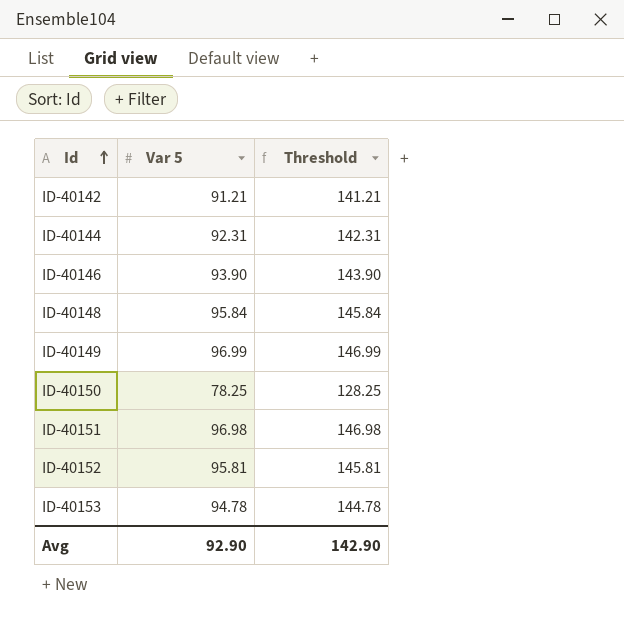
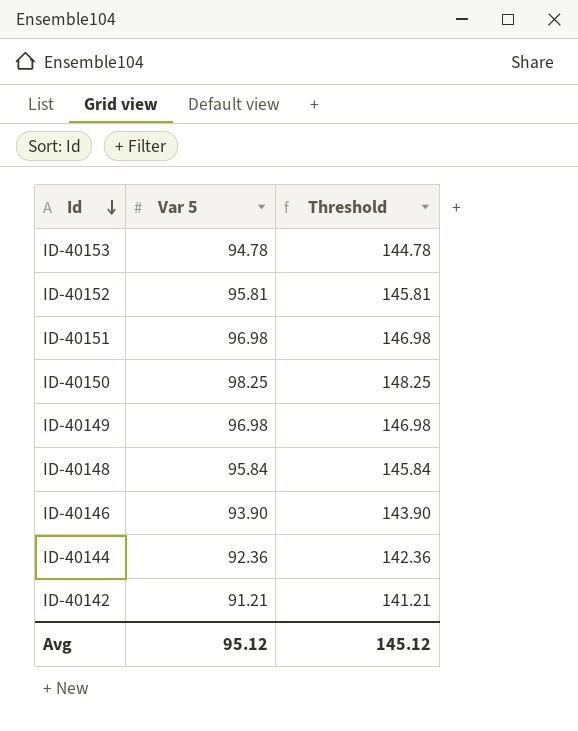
row order: Id ascending -> Id descending
ID-40150 | Var 5: 78.25 -> 98.25
ID-40150 | Threshold: 128.25 -> 148.25
ID-40149 | Var 5: 96.99 -> 96.98
ID-40149 | Threshold: 146.99 -> 146.98
ID-40144 | Var 5: 92.31 -> 92.36
ID-40144 | Threshold: 142.31 -> 142.36
Avg | Var 5: 92.90 -> 95.12
Avg | Threshold: 142.90 -> 145.12

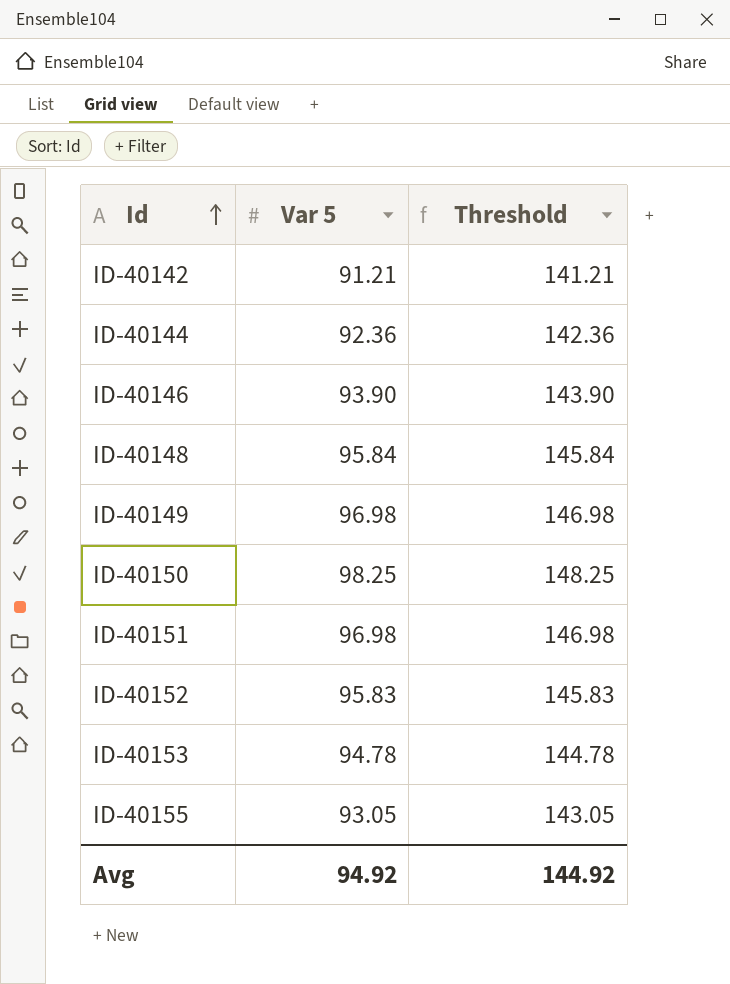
row order: Id descending -> Id ascending
ID-40152 | Var 5: 95.81 -> 95.83
ID-40152 | Threshold: 145.81 -> 145.83
row ID-40155: none -> 93.05 | 143.05
Avg | Var 5: 95.12 -> 94.92
Avg | Threshold: 145.12 -> 144.92

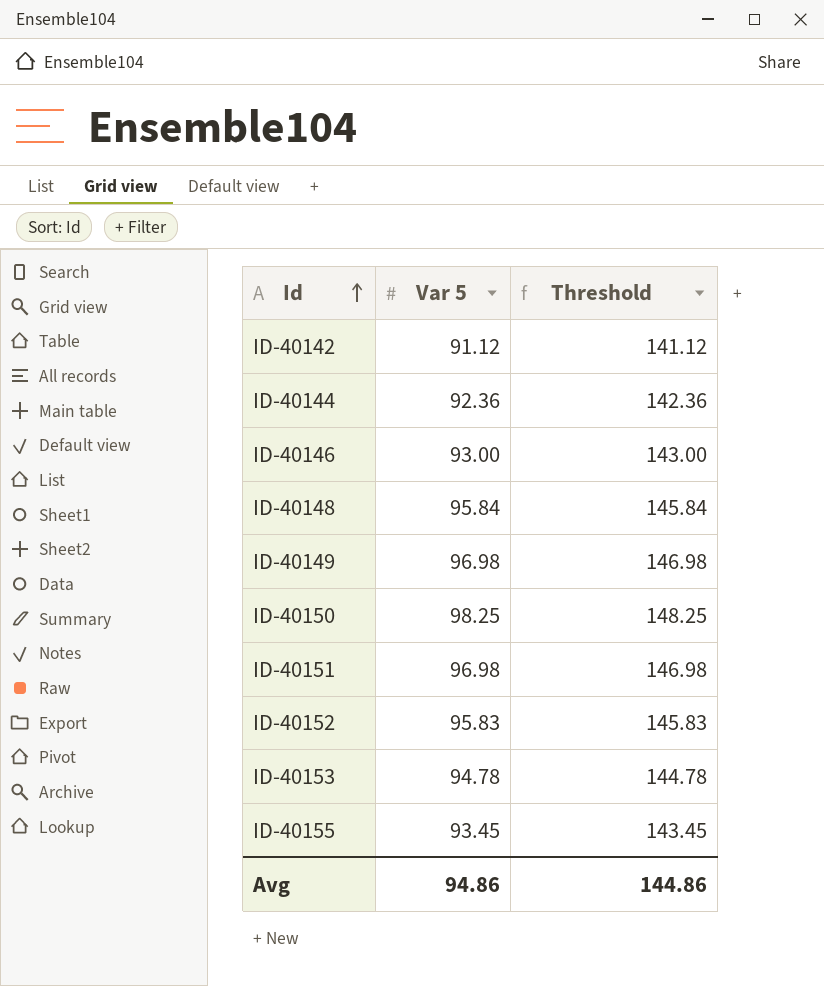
ID-40142 | Var 5: 91.21 -> 91.12
ID-40142 | Threshold: 141.21 -> 141.12
ID-40146 | Var 5: 93.90 -> 93.00
ID-40146 | Threshold: 143.90 -> 143.00
ID-40155 | Var 5: 93.05 -> 93.45
ID-40155 | Threshold: 143.05 -> 143.45
Avg | Var 5: 94.92 -> 94.86
Avg | Threshold: 144.92 -> 144.86

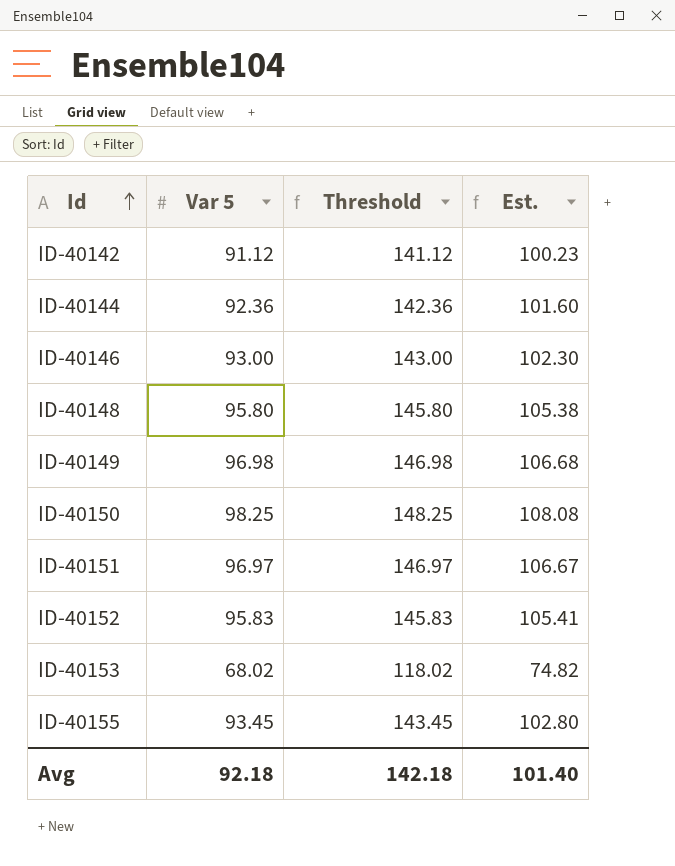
column Est. | formula: none -> [Var 5] * 1.1
ID-40148 | Var 5: 95.84 -> 95.80
ID-40148 | Threshold: 145.84 -> 145.80
ID-40151 | Var 5: 96.98 -> 96.97
ID-40151 | Threshold: 146.98 -> 146.97
ID-40153 | Var 5: 94.78 -> 68.02
ID-40153 | Threshold: 144.78 -> 118.02
Avg | Var 5: 94.86 -> 92.18
Avg | Threshold: 144.86 -> 142.18

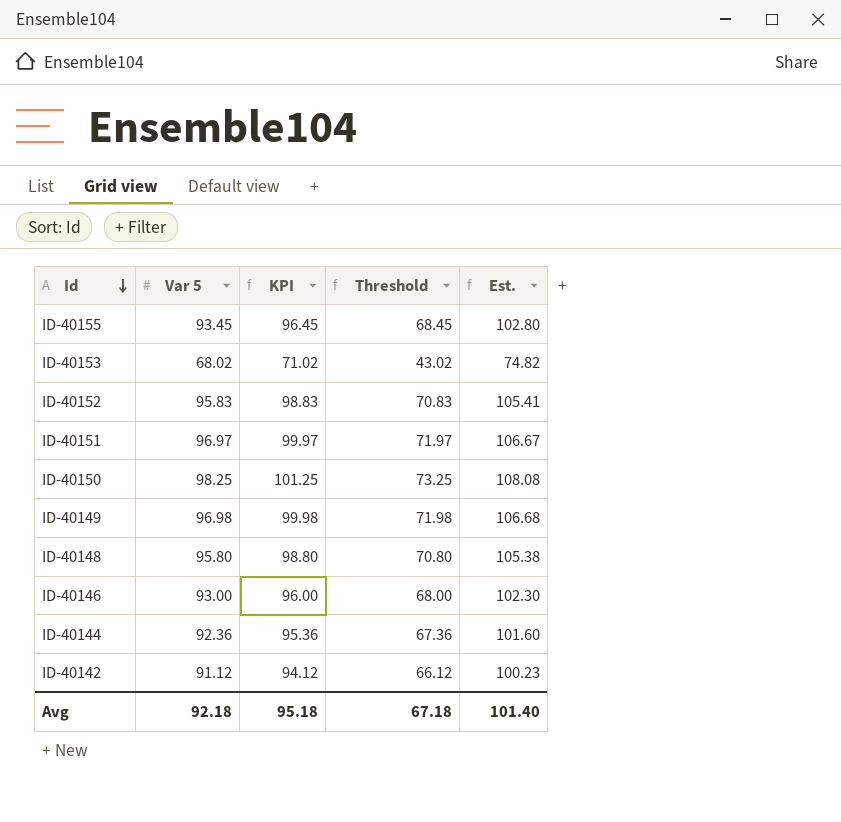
row order: Id ascending -> Id descending
column KPI | formula: none -> [Var 5] + 3
column Threshold | formula: [Var 5] + 50 -> [Var 5] - 25
Avg | Threshold: 142.18 -> 67.18

